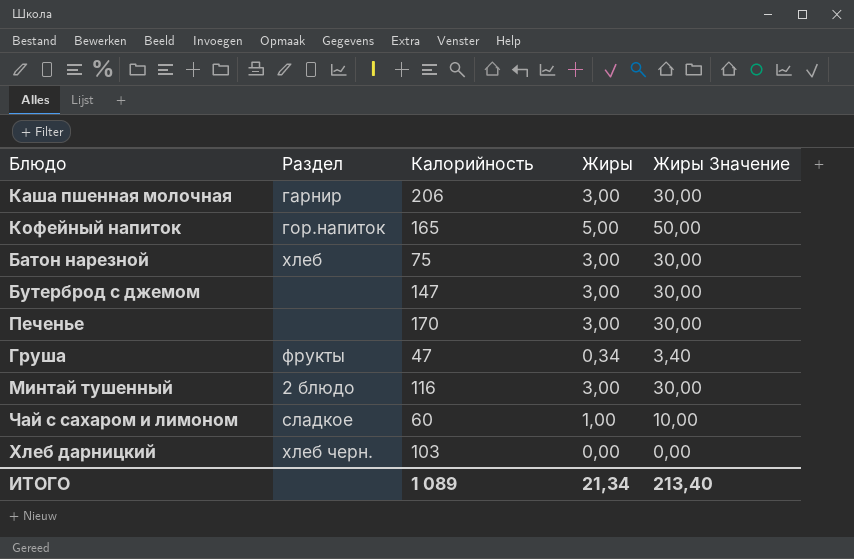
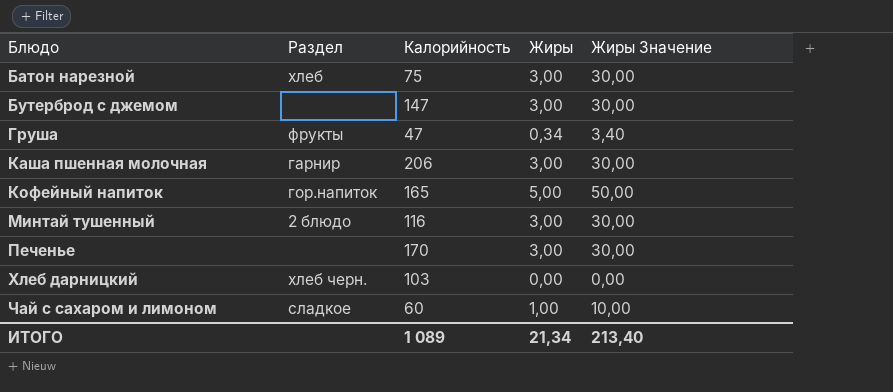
row order: none -> Блюдо ascending

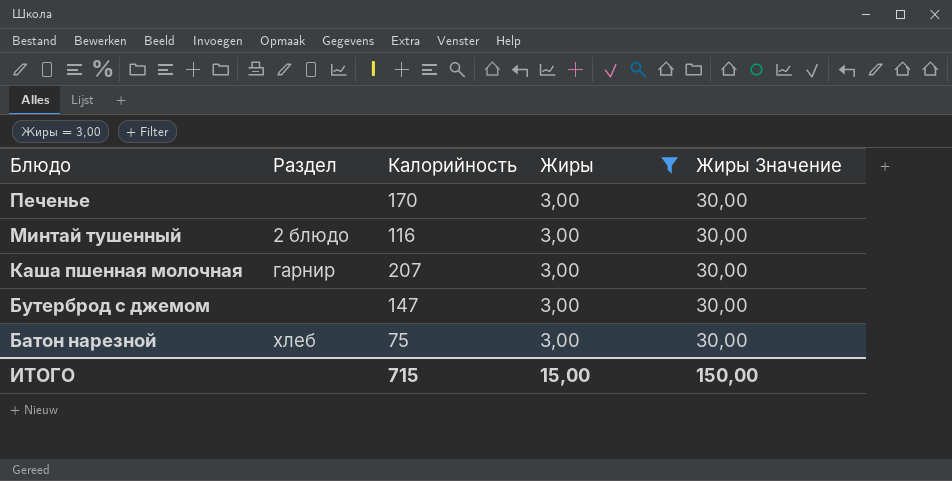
filter: none -> Жиры = 3,00
row order: Блюдо ascending -> Блюдо descending
Каша пшенная молочная | Калорийность: 206 -> 207
ИТОГО | Калорийность: 1 089 -> 715
ИТОГО | Жиры: 21,34 -> 15,00
ИТОГО | Жиры Значение: 213,40 -> 150,00

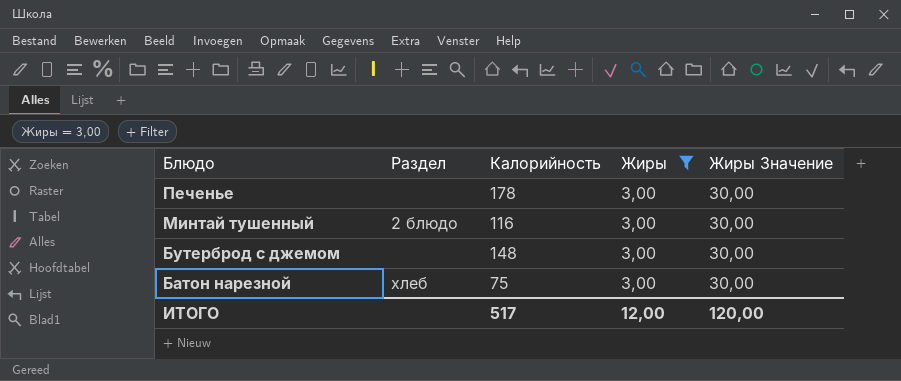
row Каша пшенная молочная: гарнир | 207 | 3,00 | 30,00 -> none
Печенье | Калорийность: 170 -> 178
Бутерброд с джемом | Калорийность: 147 -> 148
ИТОГО | Калорийность: 715 -> 517
ИТОГО | Жиры: 15,00 -> 12,00
ИТОГО | Жиры Значение: 150,00 -> 120,00

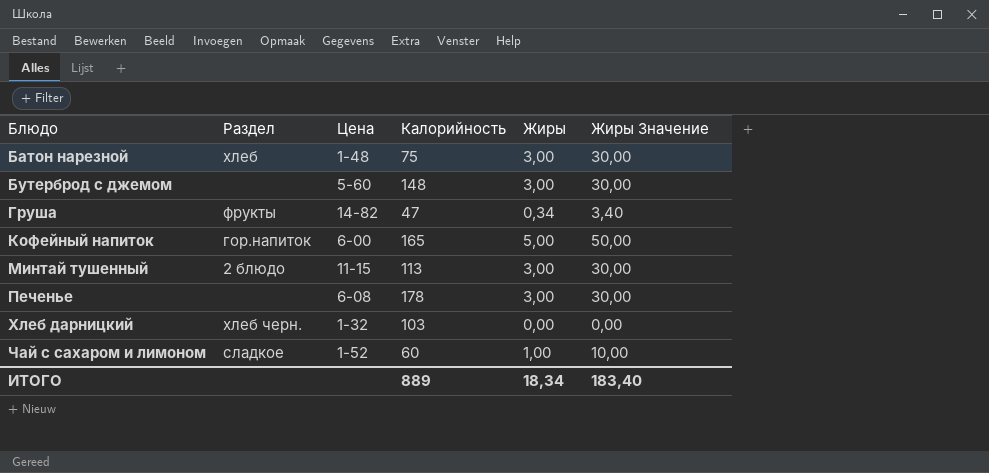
filter: Жиры = 3,00 -> none
row order: Блюдо descending -> Блюдо ascending
column Цена | position: none -> 3
Минтай тушенный | Калорийность: 116 -> 113
ИТОГО | Калорийность: 517 -> 889
ИТОГО | Жиры: 12,00 -> 18,34
ИТОГО | Жиры Значение: 120,00 -> 183,40

